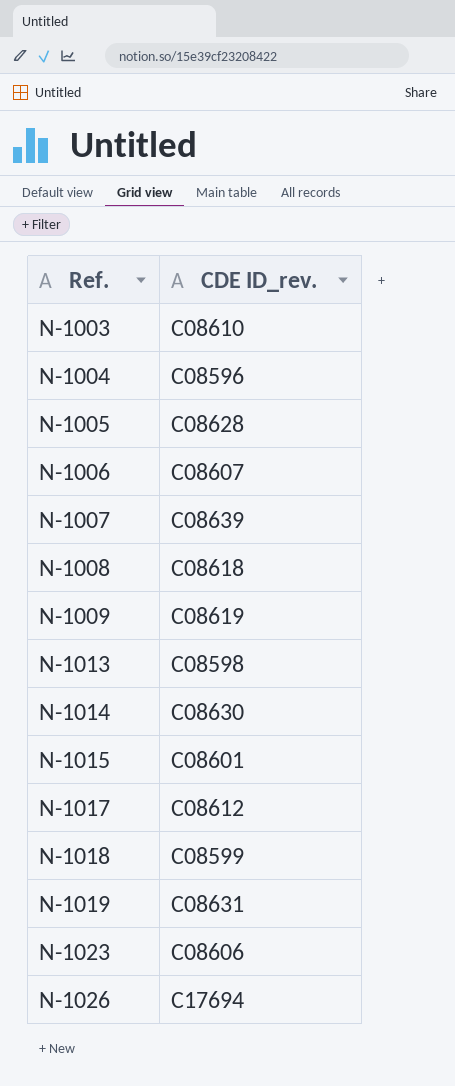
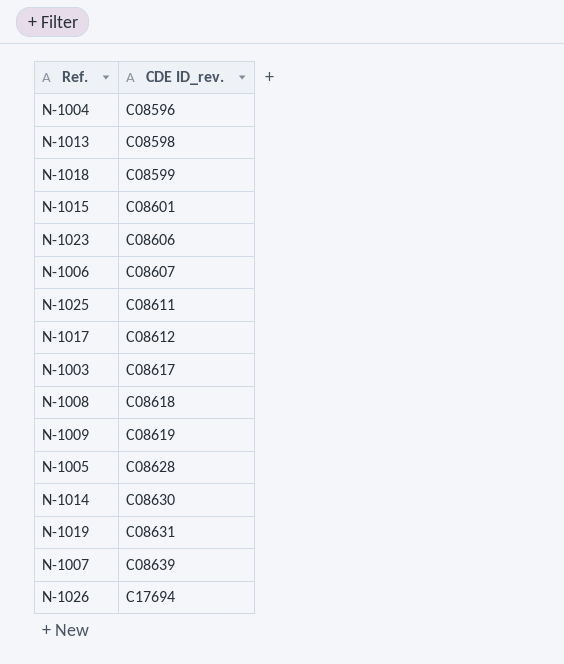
row order: Ref. ascending -> CDE ID_rev. ascending
row N-1025: none -> C08611
N-1003 | CDE ID_rev.: C08610 -> C08617

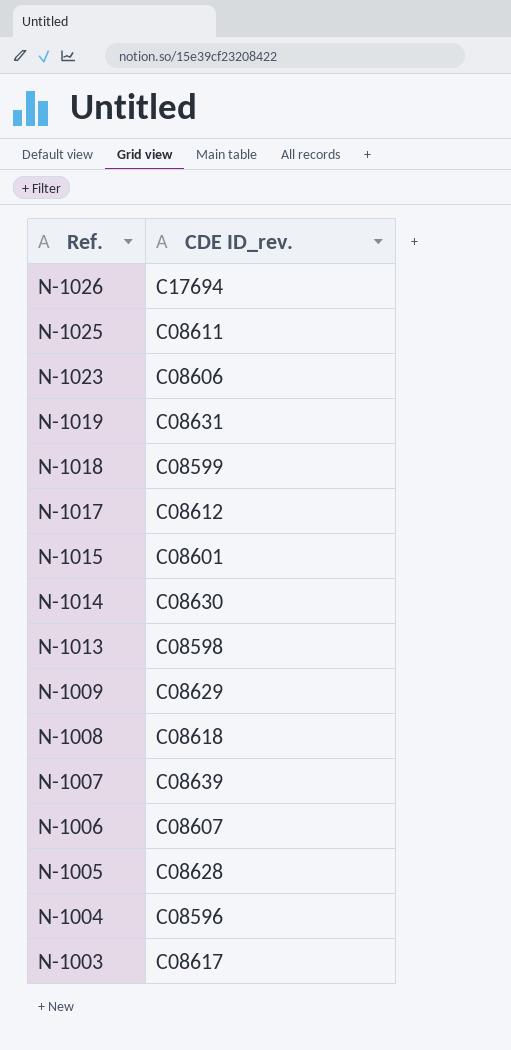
row order: CDE ID_rev. ascending -> Ref. descending
N-1009 | CDE ID_rev.: C08619 -> C08629

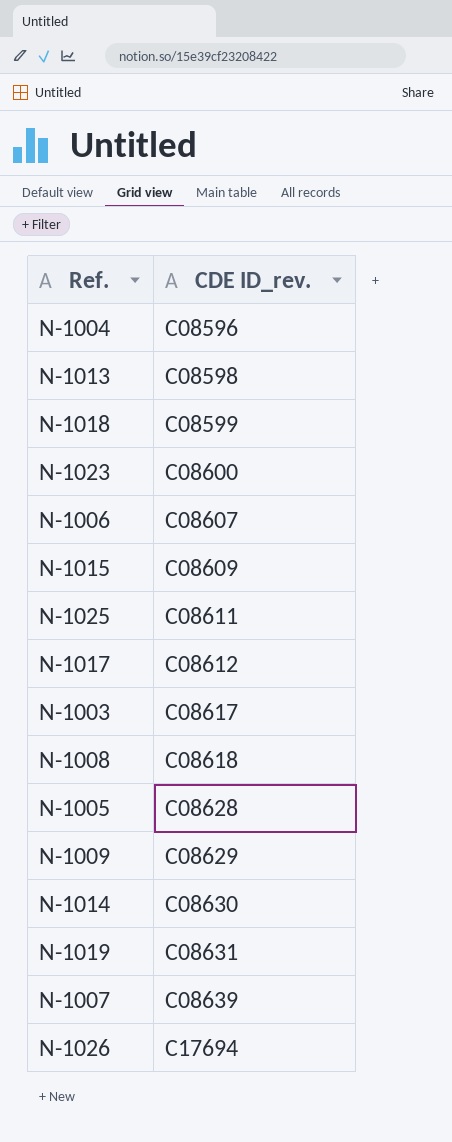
row order: Ref. descending -> CDE ID_rev. ascending
N-1023 | CDE ID_rev.: C08606 -> C08600
N-1015 | CDE ID_rev.: C08601 -> C08609

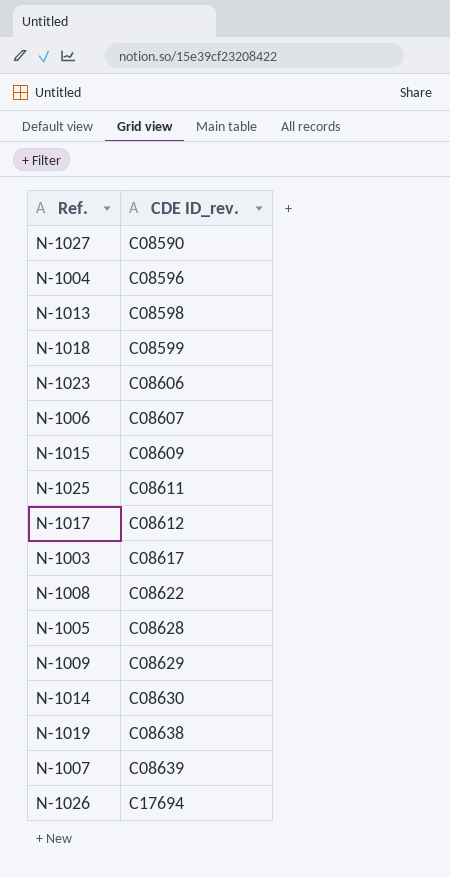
row N-1027: none -> C08590
N-1023 | CDE ID_rev.: C08600 -> C08606
N-1008 | CDE ID_rev.: C08618 -> C08622
N-1019 | CDE ID_rev.: C08631 -> C08638

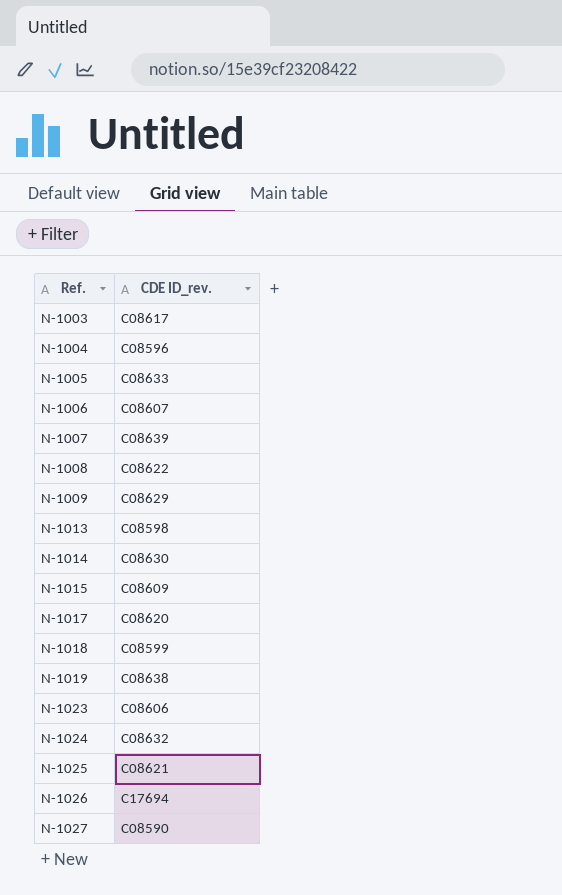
row order: CDE ID_rev. ascending -> Ref. ascending
N-1005 | CDE ID_rev.: C08628 -> C08633
N-1017 | CDE ID_rev.: C08612 -> C08620
row N-1024: none -> C08632
N-1025 | CDE ID_rev.: C08611 -> C08621

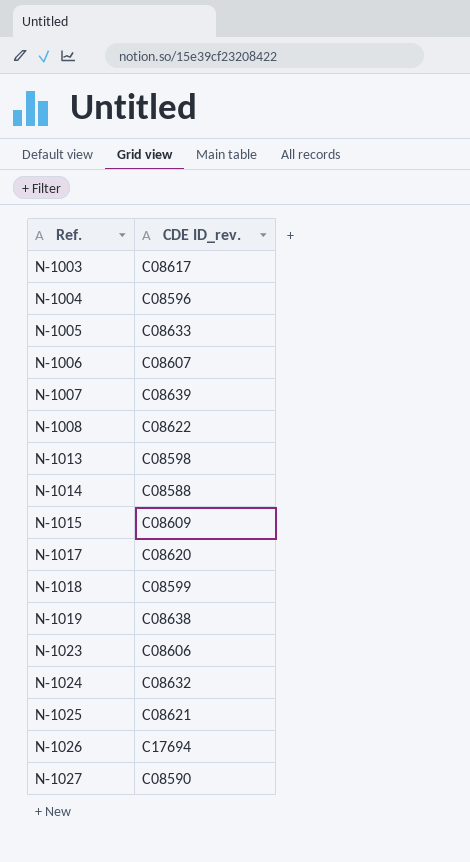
row N-1009: C08629 -> none
N-1014 | CDE ID_rev.: C08630 -> C08588

